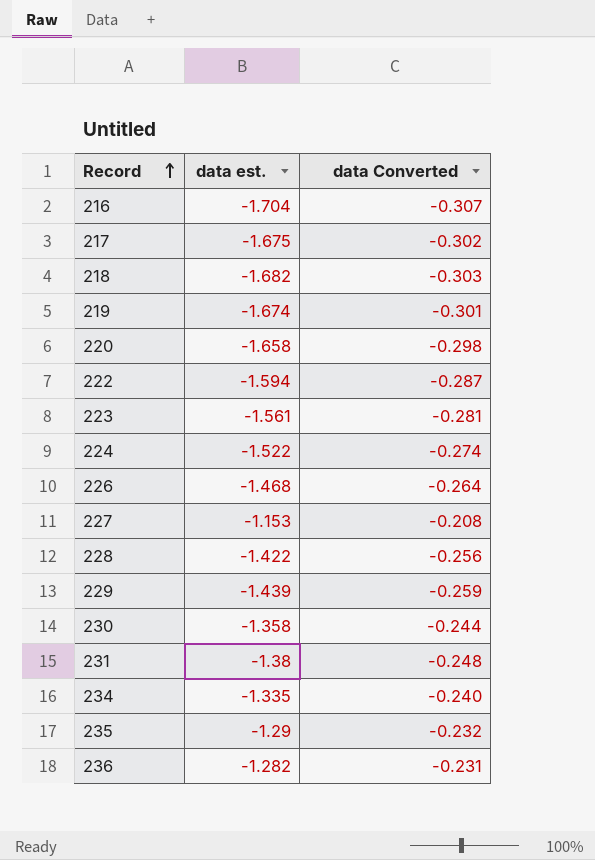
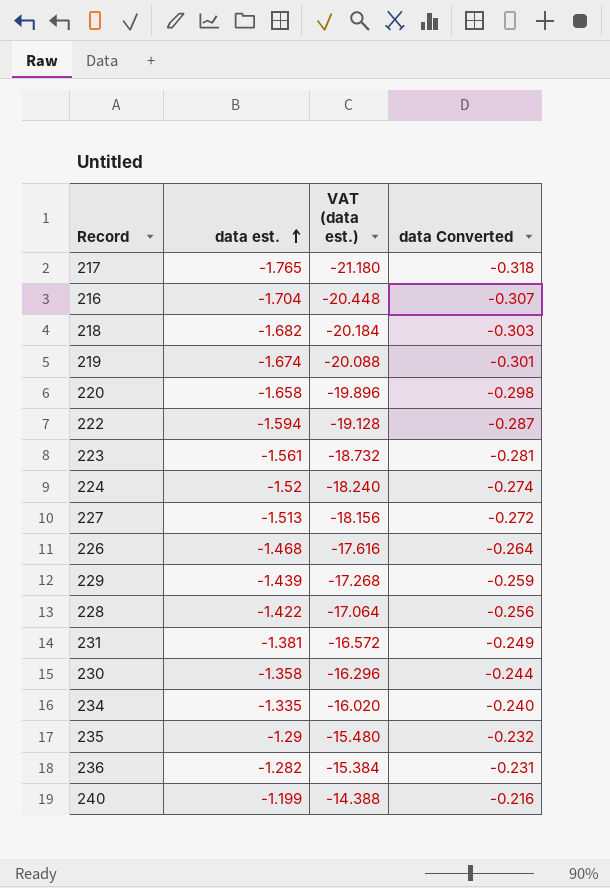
row order: Record ascending -> data est. ascending
column VAT (data est.) | formula: none -> [data est.] * 12
217 | data est.: -1.675 -> -1.765
217 | data Converted: -0.302 -> -0.318
224 | data est.: -1.522 -> -1.52
227 | data est.: -1.153 -> -1.513
227 | data Converted: -0.208 -> -0.272
231 | data est.: -1.38 -> -1.381
231 | data Converted: -0.248 -> -0.249
row 240: none -> -1.199 | -14.388 | -0.216

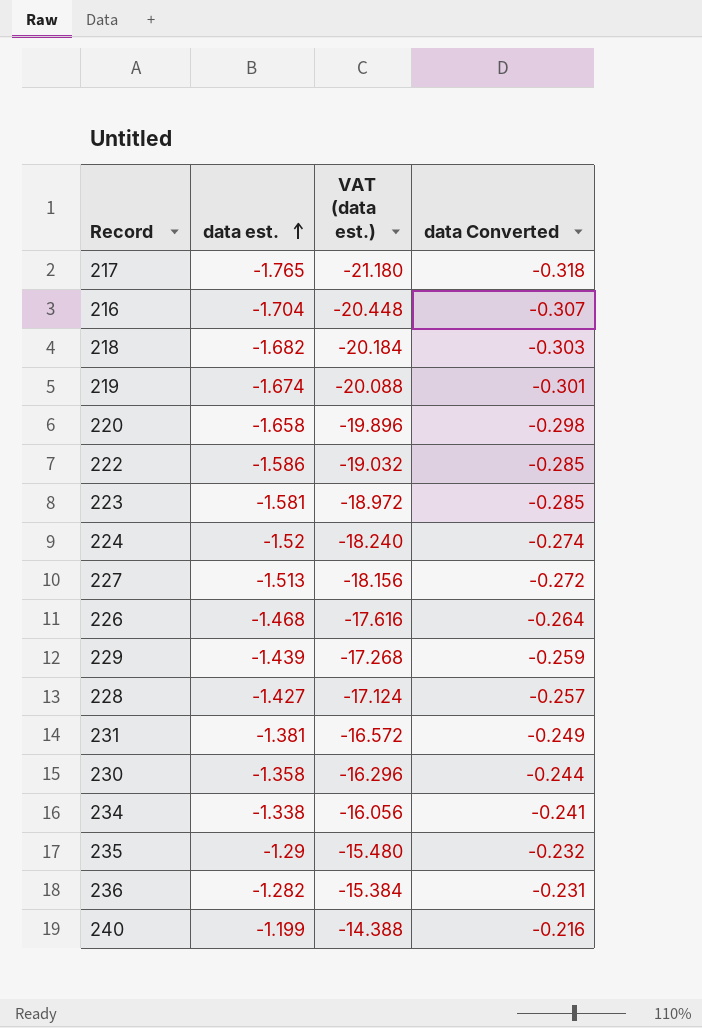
222 | data est.: -1.594 -> -1.586
222 | VAT (data est.): -19.128 -> -19.032
222 | data Converted: -0.287 -> -0.285
223 | data est.: -1.561 -> -1.581
223 | VAT (data est.): -18.732 -> -18.972
223 | data Converted: -0.281 -> -0.285
228 | data est.: -1.422 -> -1.427
228 | VAT (data est.): -17.064 -> -17.124
228 | data Converted: -0.256 -> -0.257
234 | data est.: -1.335 -> -1.338
234 | VAT (data est.): -16.020 -> -16.056
234 | data Converted: -0.240 -> -0.241

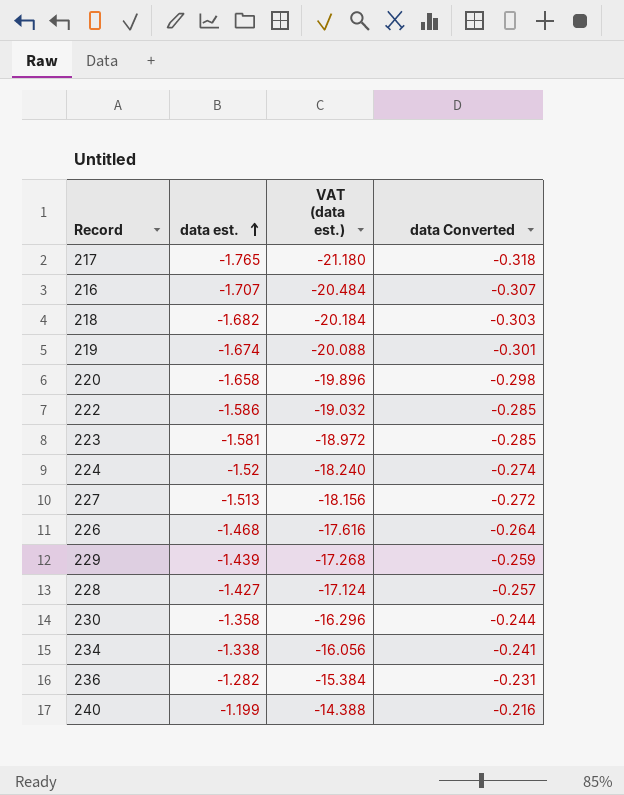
row 231: -1.381 | -16.572 | -0.249 -> none
row 235: -1.29 | -15.480 | -0.232 -> none
216 | data est.: -1.704 -> -1.707
216 | VAT (data est.): -20.448 -> -20.484

